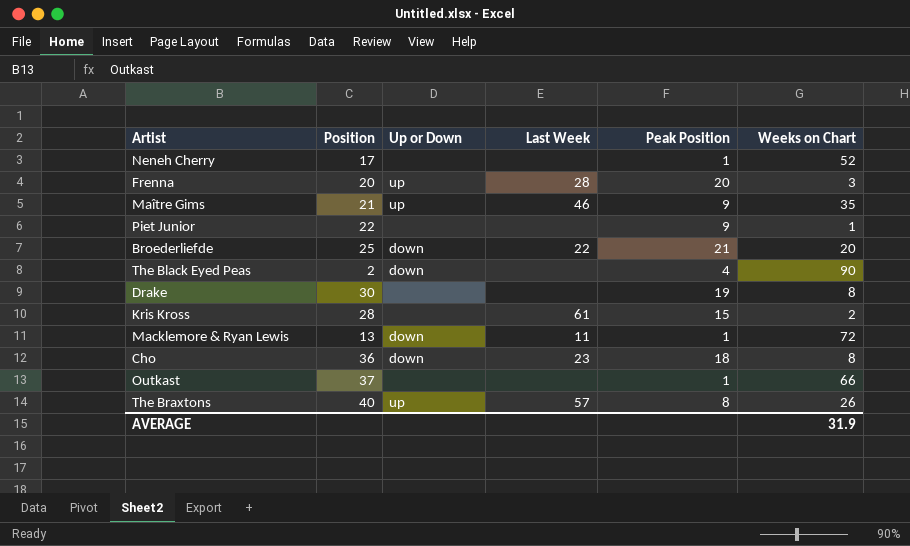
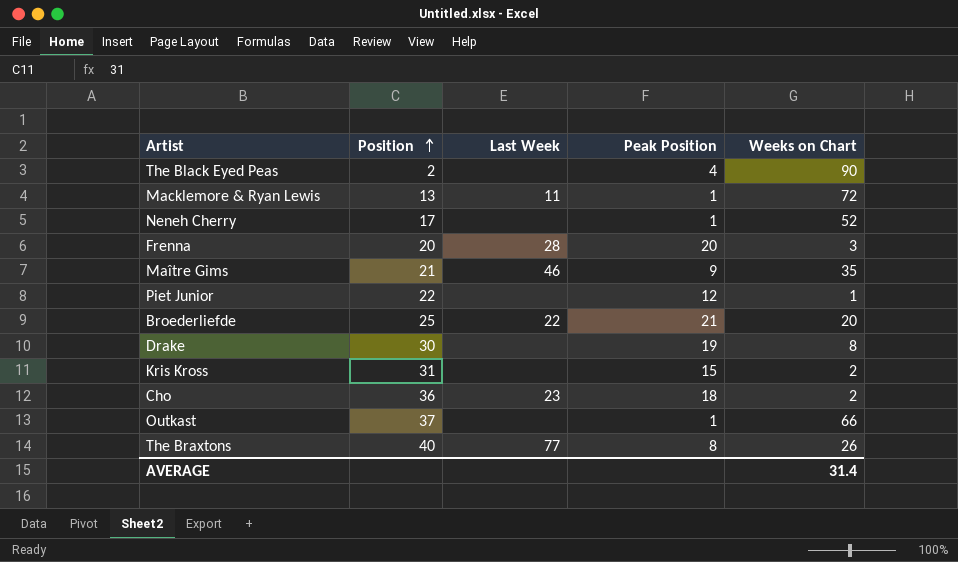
row order: none -> Position ascending
column Up or Down | position: 3 -> none
Piet Junior | Peak Position: 9 -> 12
Kris Kross | Position: 28 -> 31
Kris Kross | Last Week: 61 -> none
Cho | Weeks on Chart: 8 -> 2
The Braxtons | Last Week: 57 -> 77
AVERAGE | Weeks on Chart: 31.9 -> 31.4

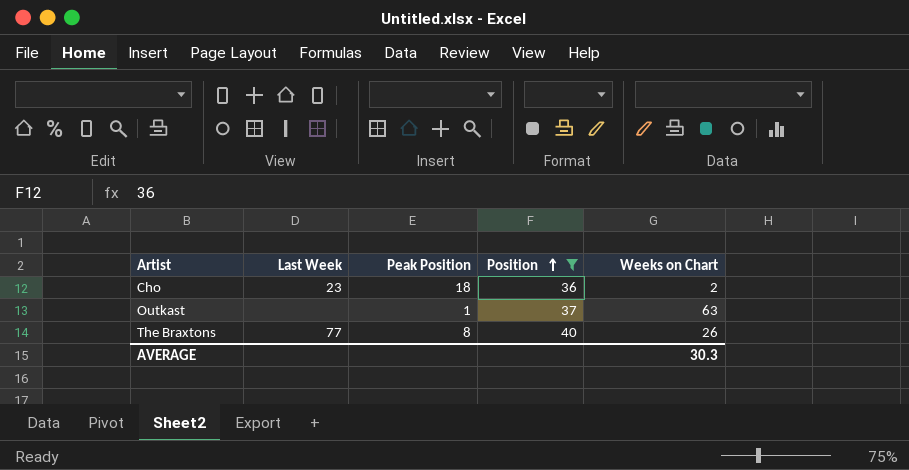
filter: none -> Position >= 36
column Position | position: 2 -> 4
Outkast | Weeks on Chart: 66 -> 63
AVERAGE | Weeks on Chart: 31.4 -> 30.3

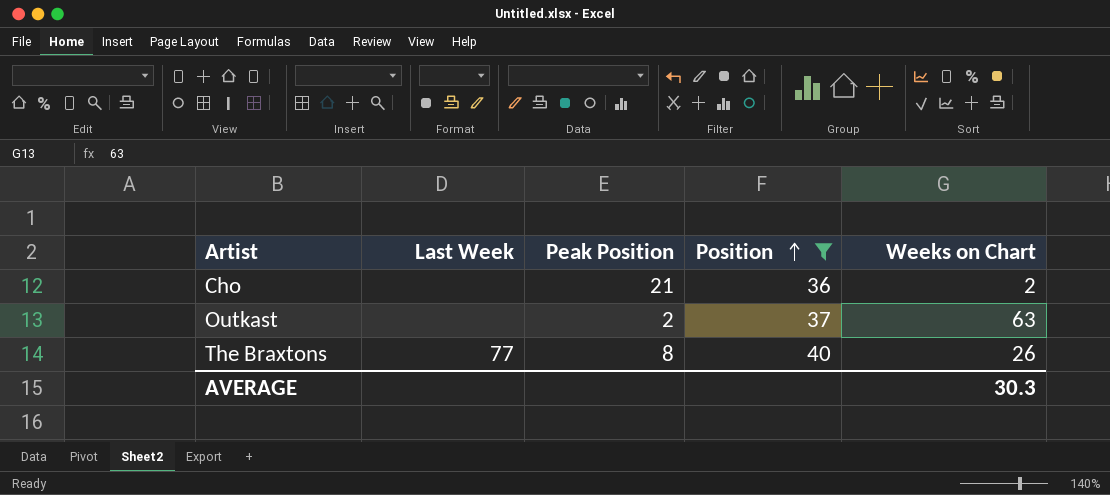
Cho | Last Week: 23 -> none
Cho | Peak Position: 18 -> 21
Outkast | Peak Position: 1 -> 2

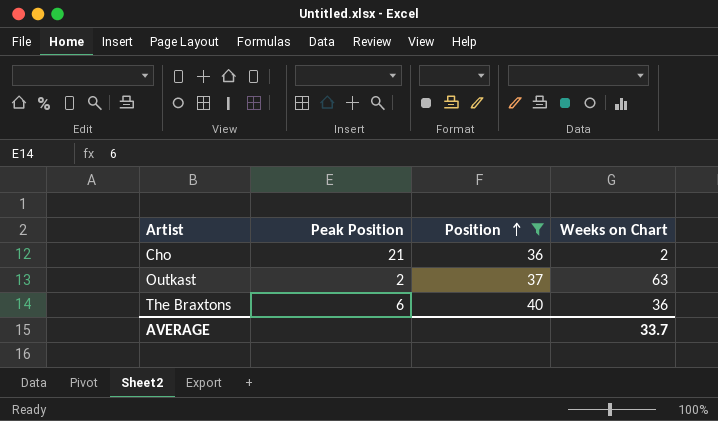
column Last Week | position: 2 -> none
The Braxtons | Peak Position: 8 -> 6
The Braxtons | Weeks on Chart: 26 -> 36
AVERAGE | Weeks on Chart: 30.3 -> 33.7

